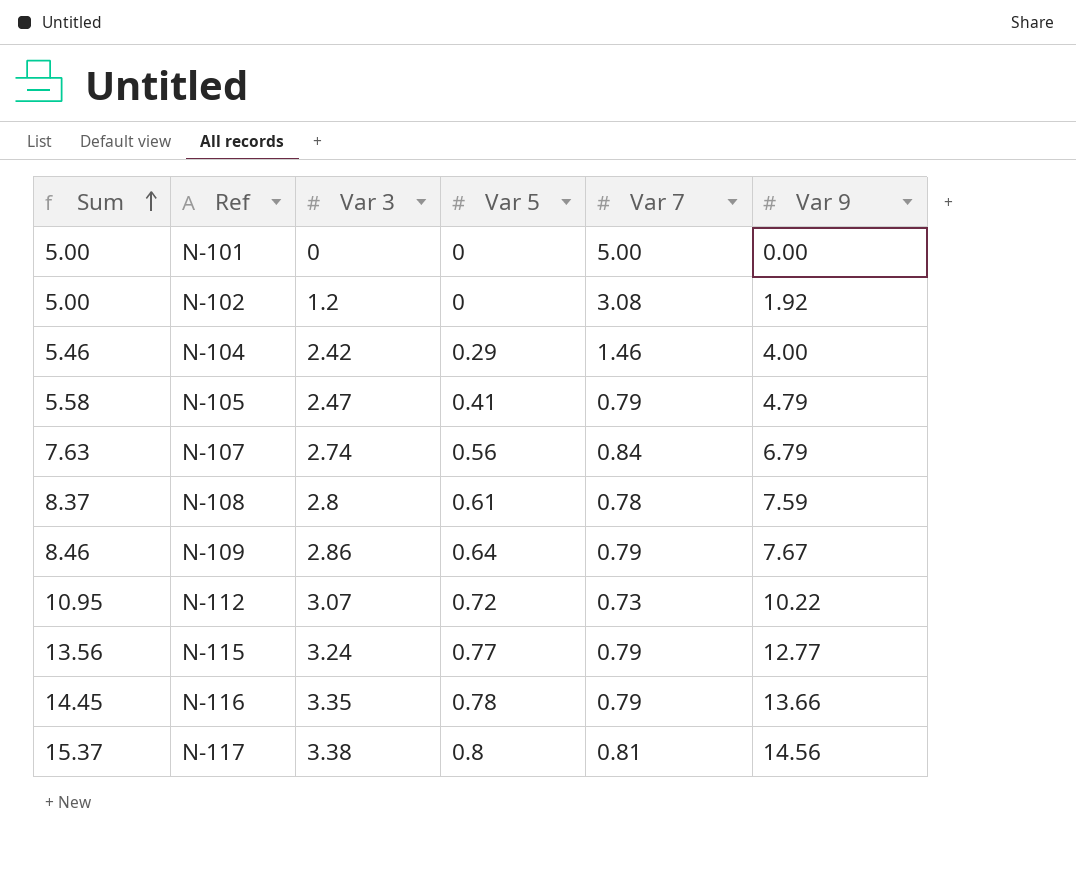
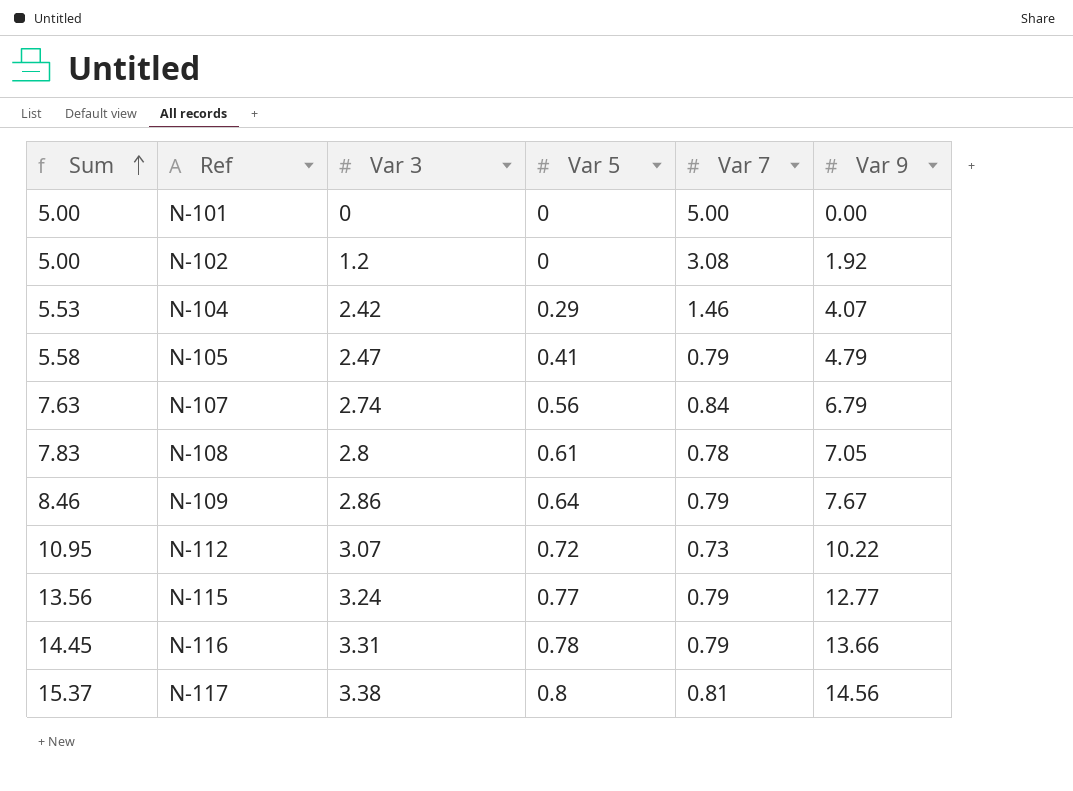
N-104 | Sum: 5.46 -> 5.53
N-104 | Var 9: 4.00 -> 4.07
N-108 | Sum: 8.37 -> 7.83
N-108 | Var 9: 7.59 -> 7.05
N-116 | Var 3: 3.35 -> 3.31

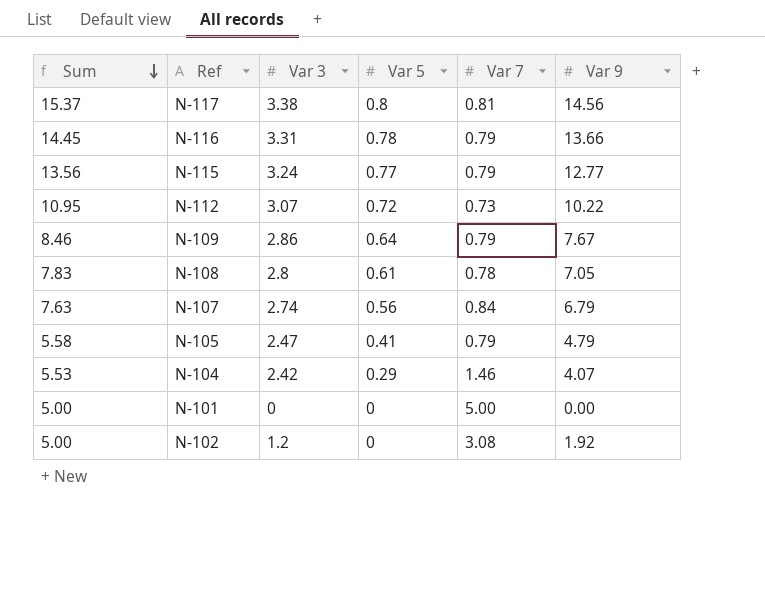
row order: Sum ascending -> Sum descending

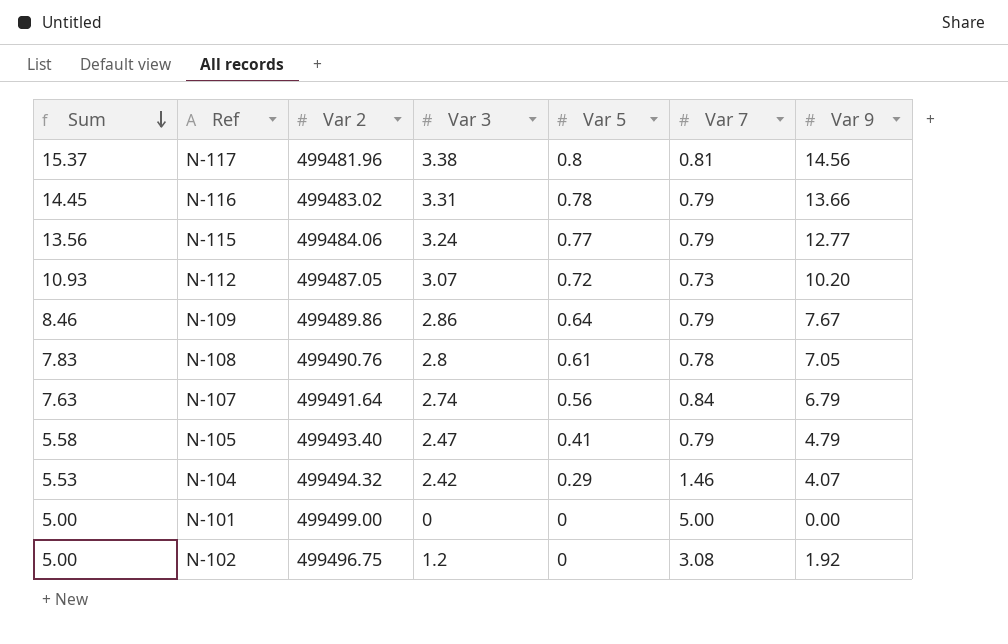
column Var 2 | position: none -> 3
N-112 | Sum: 10.95 -> 10.93
N-112 | Var 9: 10.22 -> 10.20

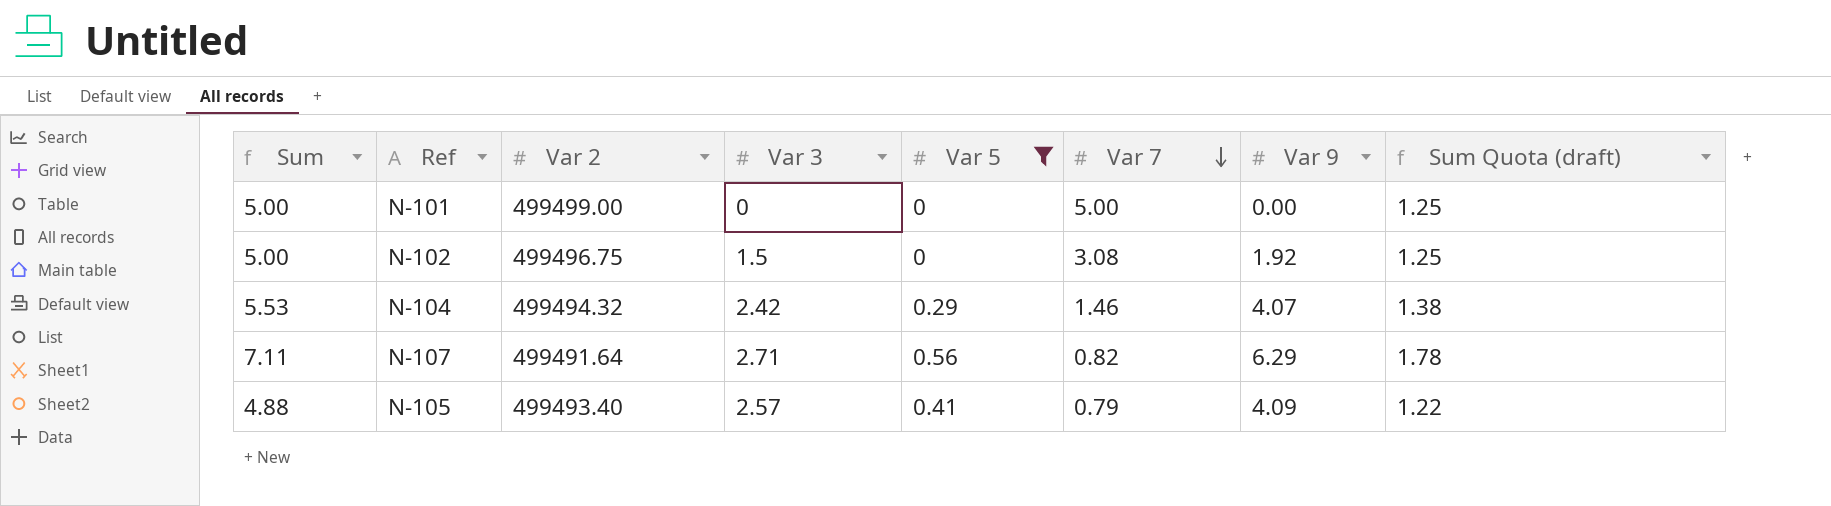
filter: none -> Var 5 <= 0.56
row order: Sum descending -> Var 7 descending
column Sum Quota (draft) | formula: none -> [Sum] * 0.25
N-102 | Var 3: 1.2 -> 1.5
N-107 | Sum: 7.63 -> 7.11
N-107 | Var 3: 2.74 -> 2.71
N-107 | Var 7: 0.84 -> 0.82
N-107 | Var 9: 6.79 -> 6.29
N-105 | Sum: 5.58 -> 4.88
N-105 | Var 3: 2.47 -> 2.57
N-105 | Var 9: 4.79 -> 4.09

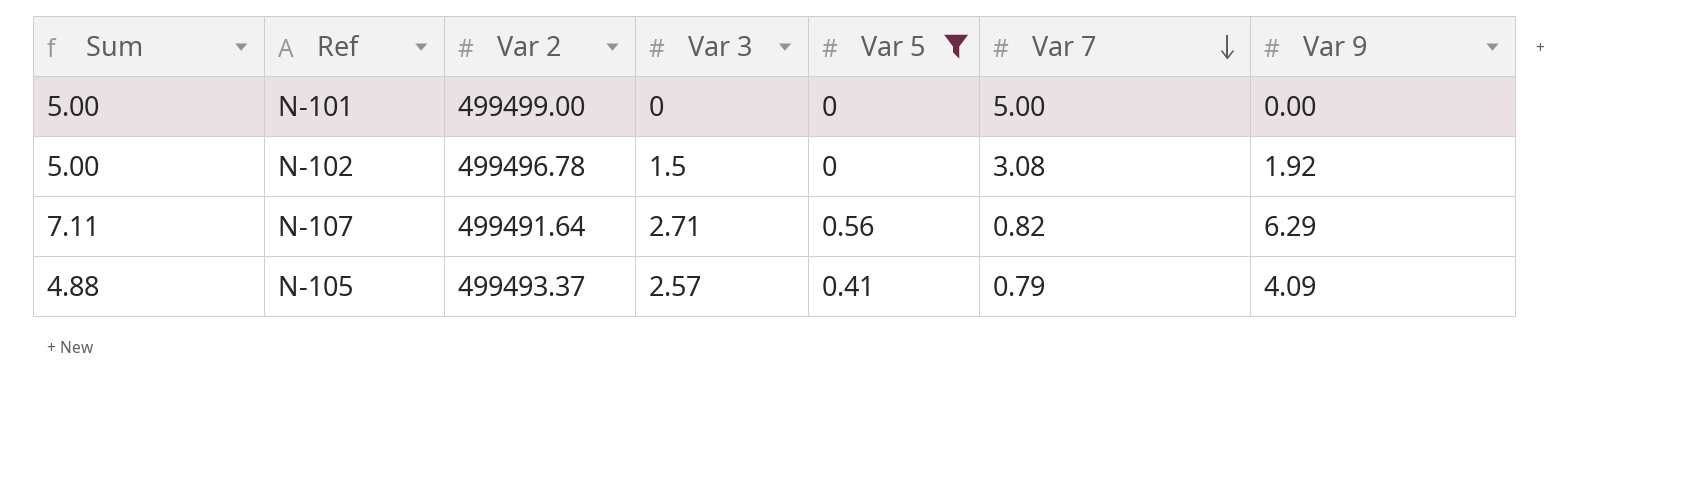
column Sum Quota (draft) | formula: [Sum] * 0.25 -> none
row N-104: 5.53 | 499494.32 | 2.42 | 0.29 | 1.46 | 4.07 | 1.38 -> none
N-102 | Var 2: 499496.75 -> 499496.78
N-105 | Var 2: 499493.40 -> 499493.37

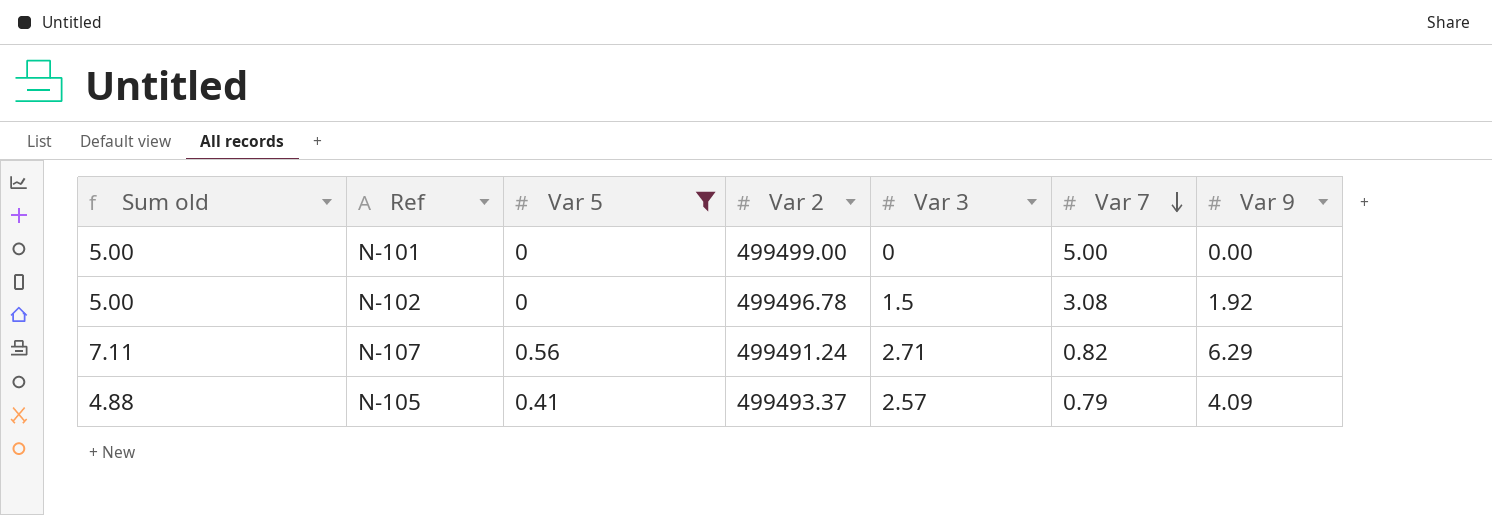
column name: Sum -> Sum old
column Var 5 | position: 5 -> 3
N-107 | Var 2: 499491.64 -> 499491.24

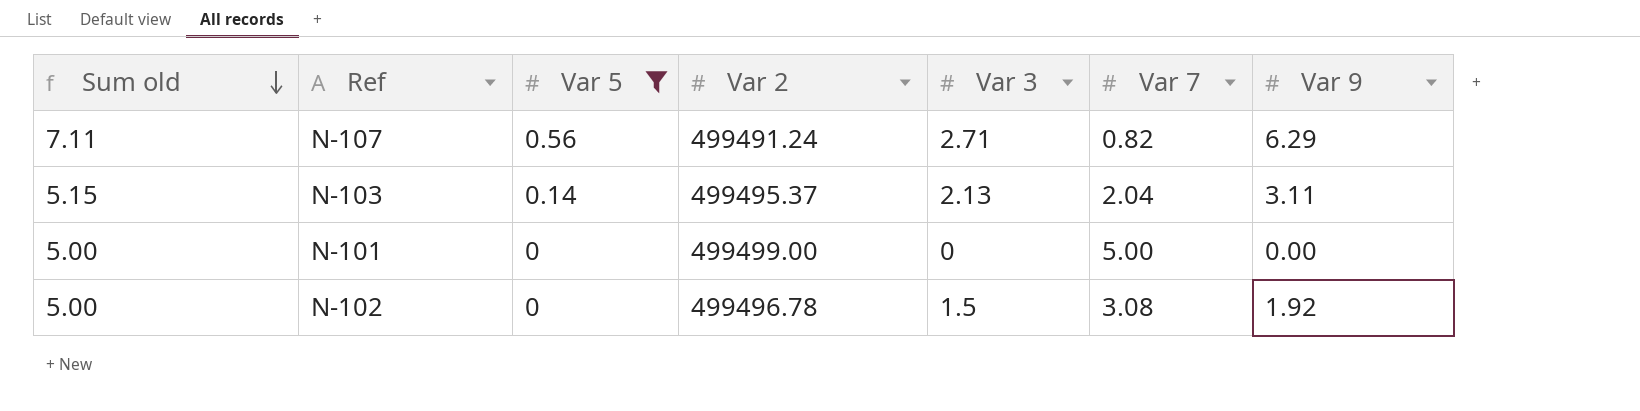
row order: Var 7 descending -> Sum old descending
row N-105: 4.88 | 0.41 | 499493.37 | 2.57 | 0.79 | 4.09 -> none
row N-103: none -> 5.15 | 0.14 | 499495.37 | 2.13 | 2.04 | 3.11

